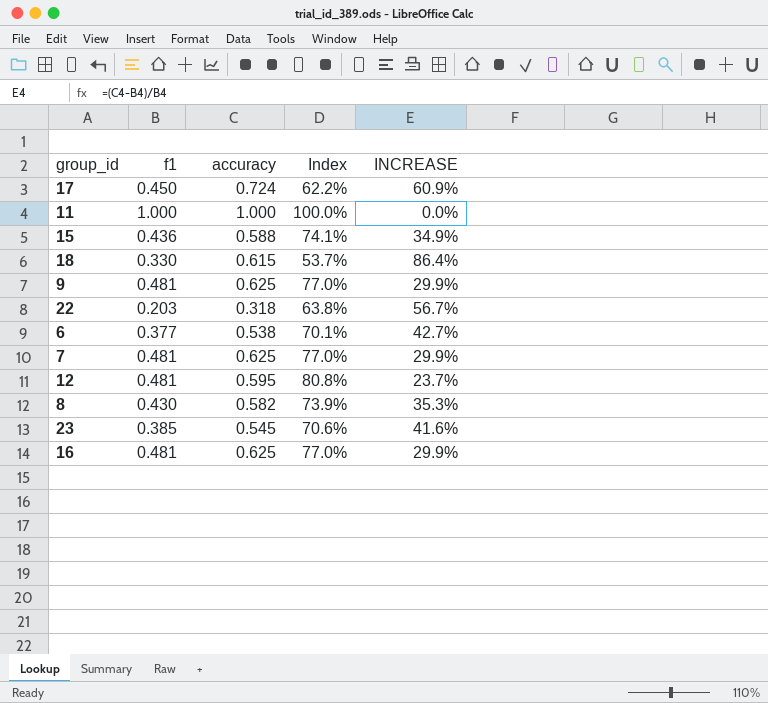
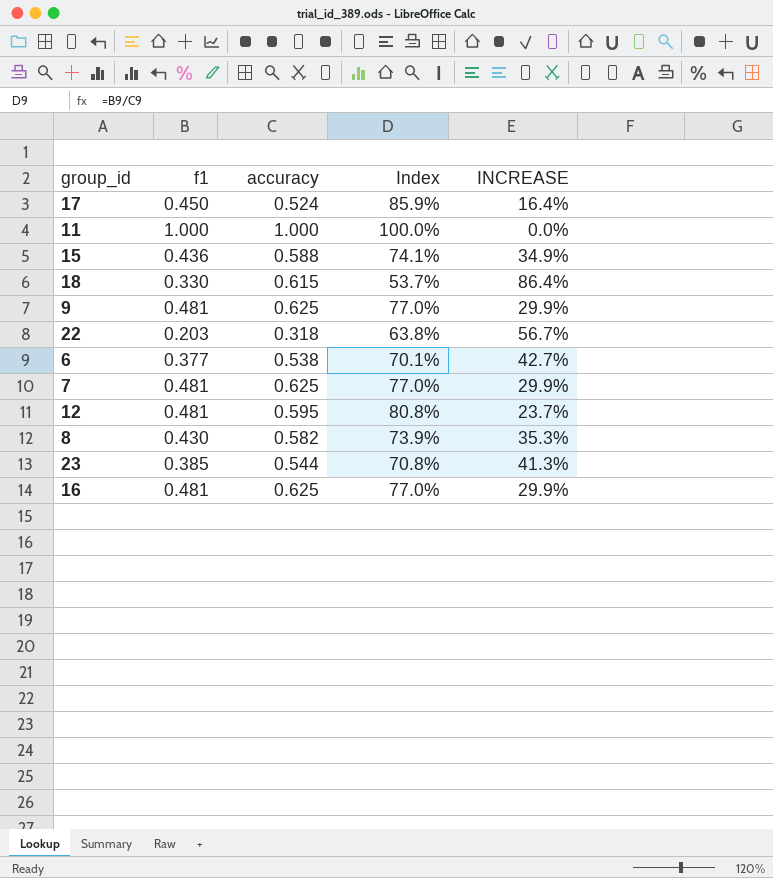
17 | accuracy: 0.724 -> 0.524
17 | Index: 62.2% -> 85.9%
17 | INCREASE: 60.9% -> 16.4%
23 | accuracy: 0.545 -> 0.544
23 | Index: 70.6% -> 70.8%
23 | INCREASE: 41.6% -> 41.3%

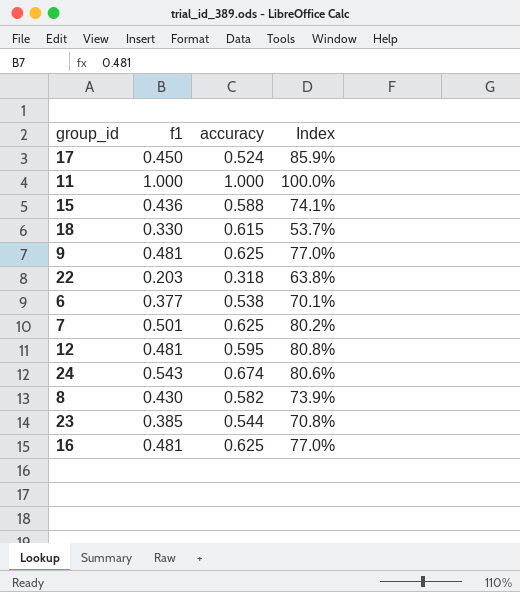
column INCREASE | formula: ([accuracy] - [f1]) / [f1] -> none
7 | f1: 0.481 -> 0.501
7 | Index: 77.0% -> 80.2%
row 24: none -> 0.543 | 0.674 | 80.6%

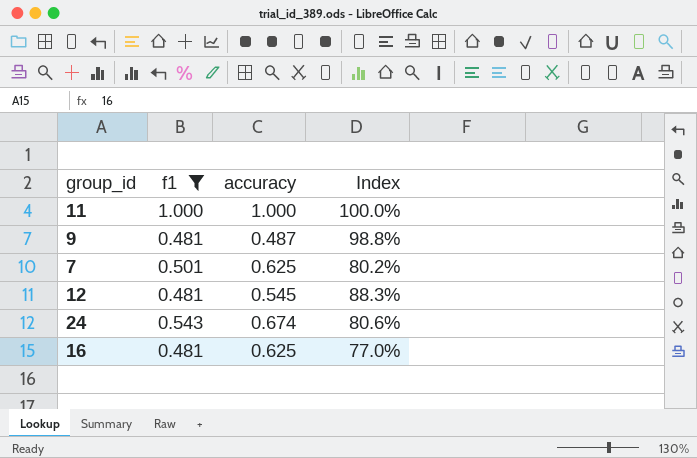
filter: none -> f1 >= 0.481
9 | accuracy: 0.625 -> 0.487
9 | Index: 77.0% -> 98.8%
12 | accuracy: 0.595 -> 0.545
12 | Index: 80.8% -> 88.3%

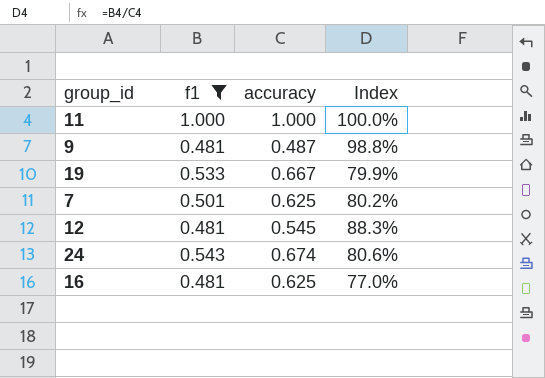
row 19: none -> 0.533 | 0.667 | 79.9%

